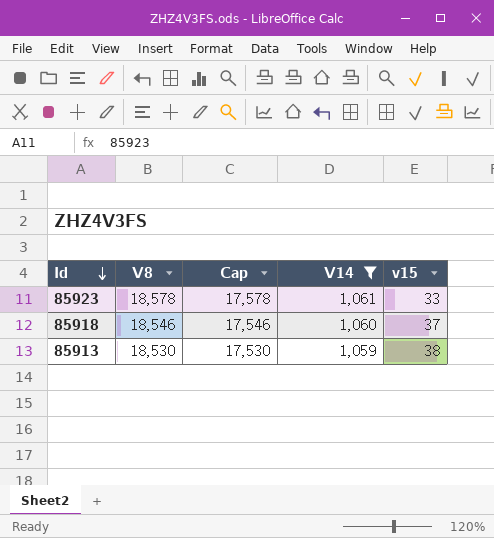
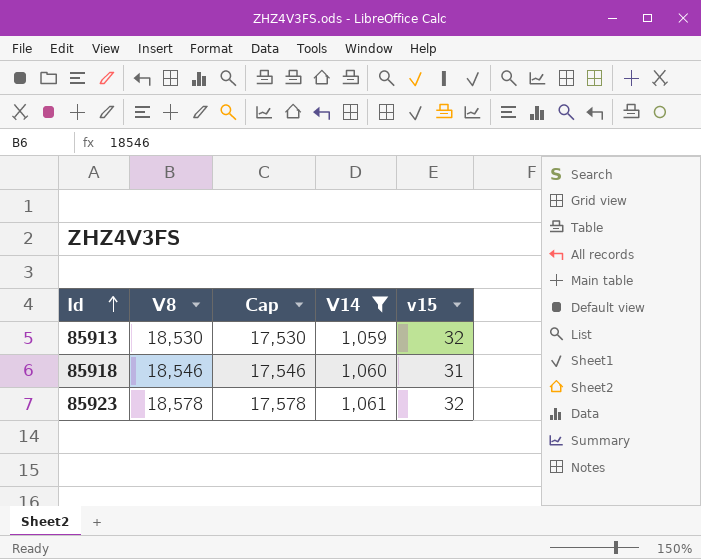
row order: Id descending -> Id ascending
85913 | v15: 38 -> 32
85918 | v15: 37 -> 31
85923 | v15: 33 -> 32

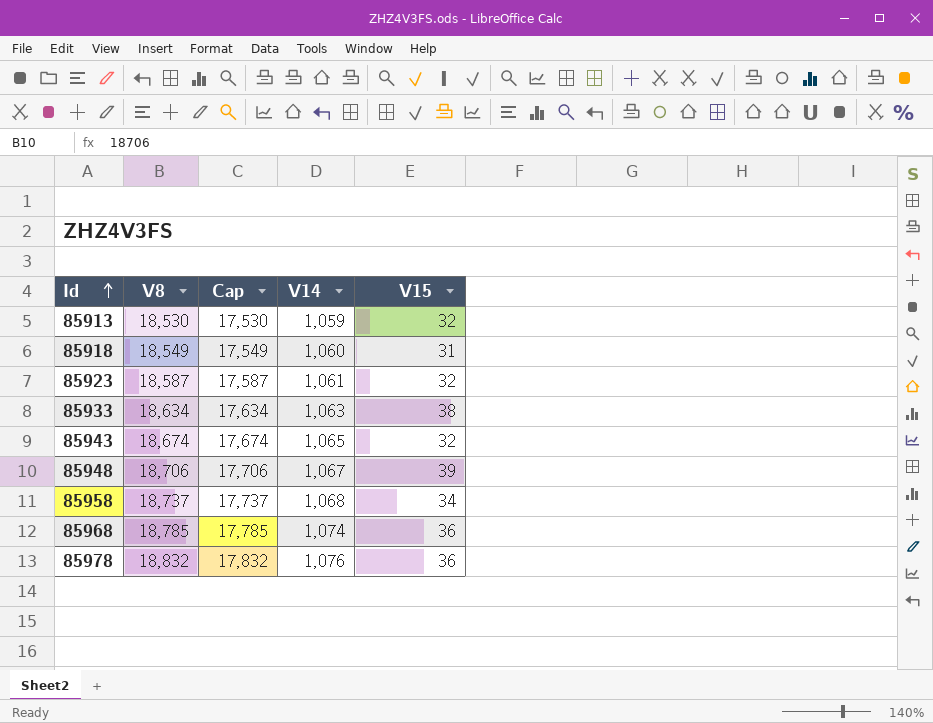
filter: V14 <= 1,061 -> none
column name: v15 -> V15
85918 | V8: 18,546 -> 18,549
85918 | Cap: 17,546 -> 17,549
85923 | V8: 18,578 -> 18,587
85923 | Cap: 17,578 -> 17,587

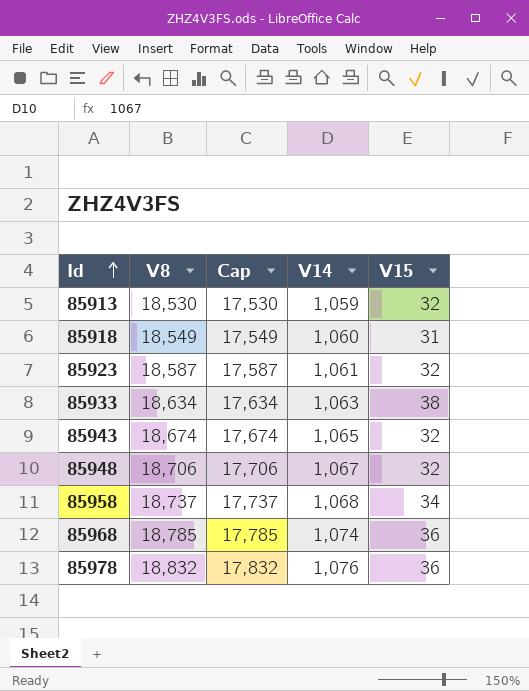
85948 | V15: 39 -> 32

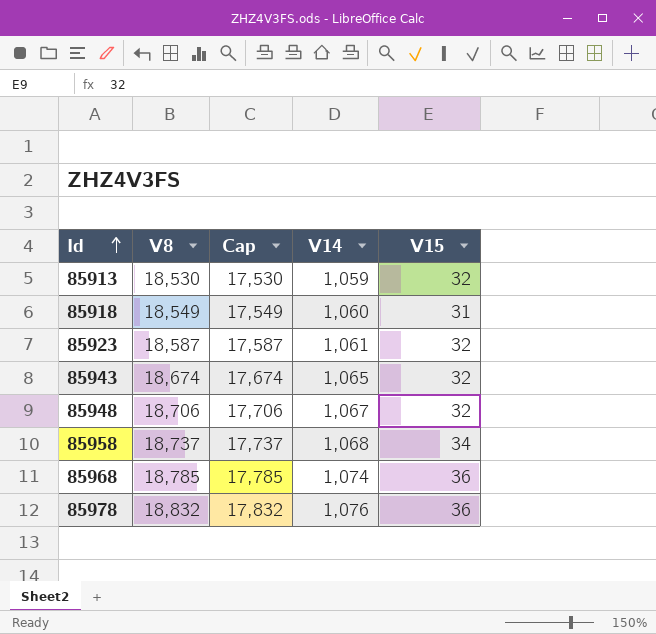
row 85933: 18,634 | 17,634 | 1,063 | 38 -> none

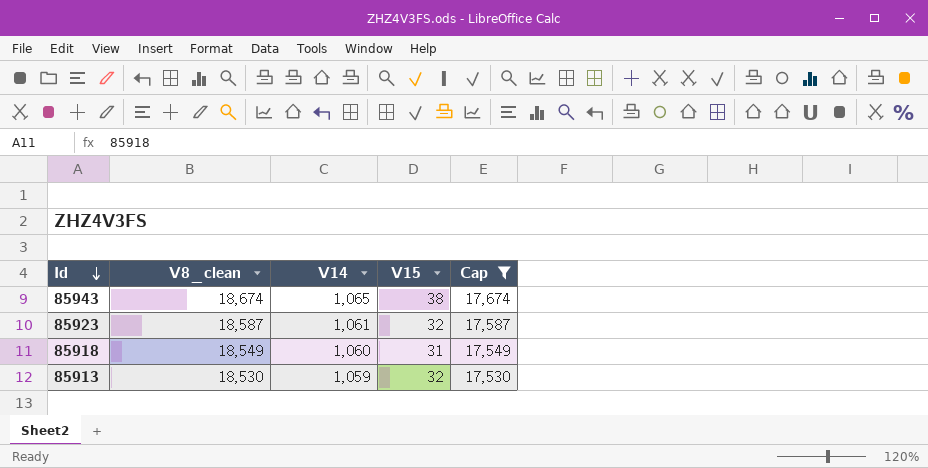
filter: none -> Cap <= 17,674
row order: Id ascending -> Id descending
column name: V8 -> V8_clean
column Cap | position: 3 -> 5
85943 | V15: 32 -> 38

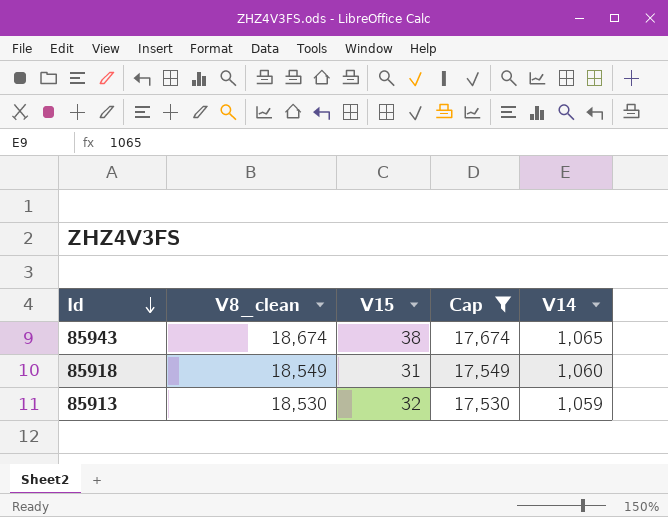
column V14 | position: 3 -> 5
row 85923: 18,587 | 1,061 | 32 | 17,587 -> none

